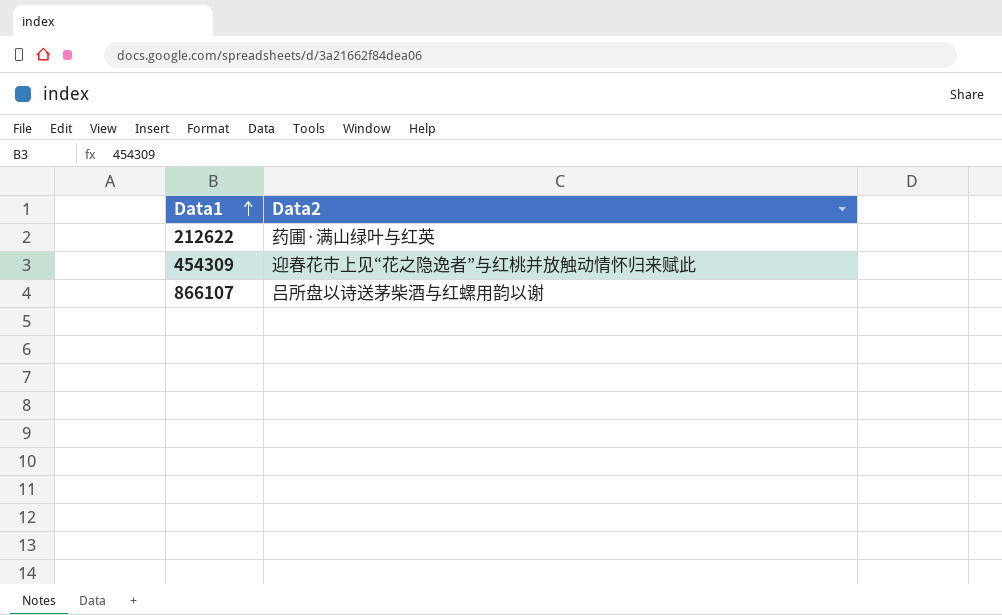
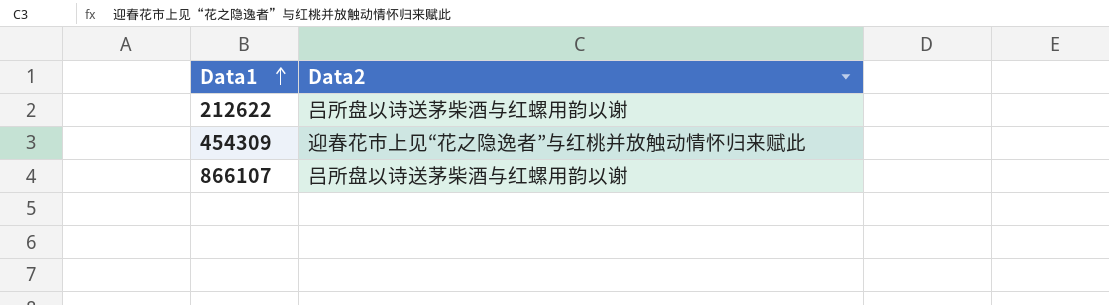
212622 | Data2: 药圃·满山绿叶与红英 -> 吕所盘以诗送茅柴酒与红螺用韵以谢

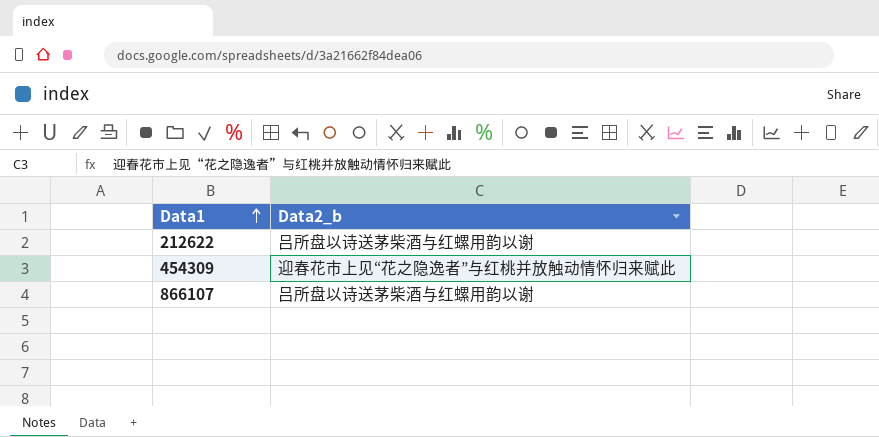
column name: Data2 -> Data2_b

